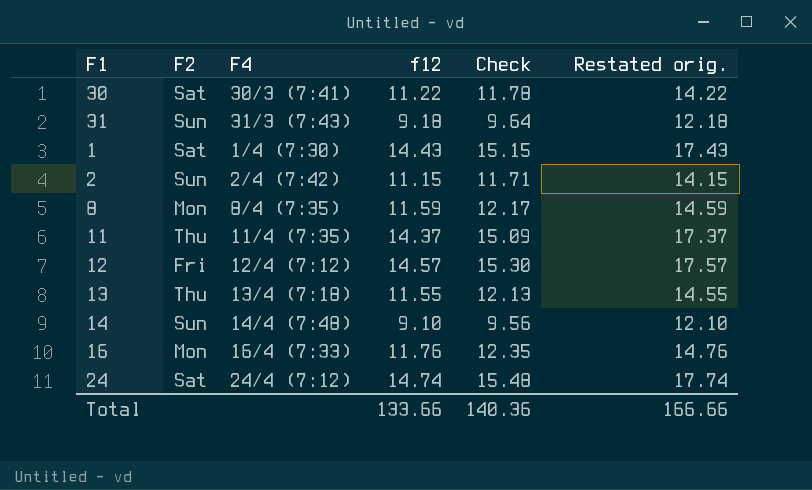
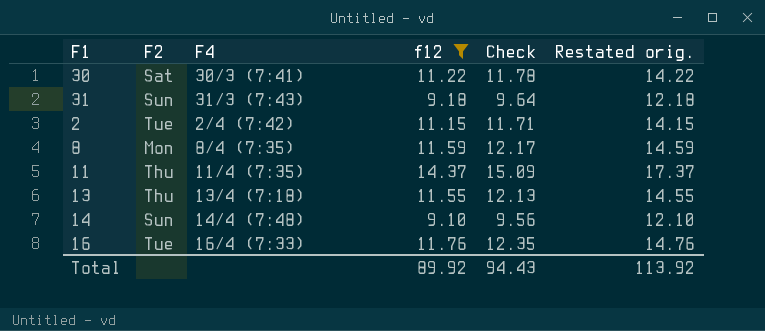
filter: none -> f12 <= 14.37
2 | F2: Sun -> Tue
16 | F2: Mon -> Tue
Total | f12: 133.66 -> 89.92
Total | Check: 140.36 -> 94.43
Total | Restated orig.: 166.66 -> 113.92

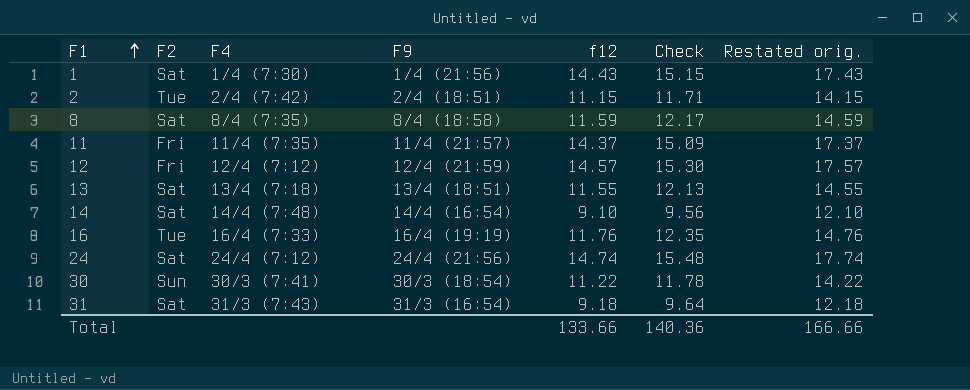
filter: f12 <= 14.37 -> none
row order: none -> F1 ascending
column F9 | position: none -> 4
8 | F2: Mon -> Sat
11 | F2: Thu -> Fri
13 | F2: Thu -> Sat
14 | F2: Sun -> Sat
30 | F2: Sat -> Sun
31 | F2: Sun -> Sat
Total | f12: 89.92 -> 133.66
Total | Check: 94.43 -> 140.36
Total | Restated orig.: 113.92 -> 166.66

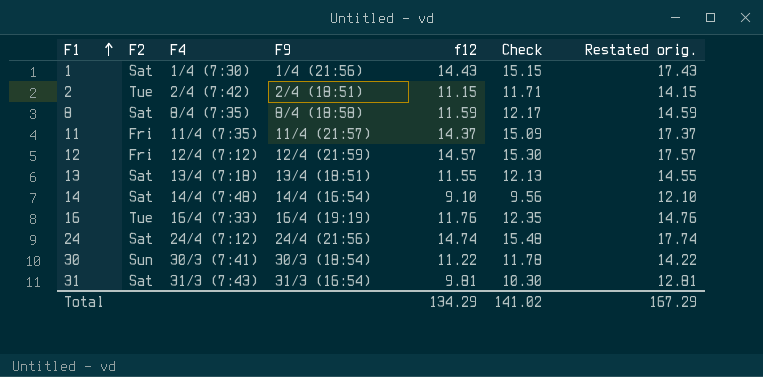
31 | f12: 9.18 -> 9.81
31 | Check: 9.64 -> 10.30
31 | Restated orig.: 12.18 -> 12.81
Total | f12: 133.66 -> 134.29
Total | Check: 140.36 -> 141.02
Total | Restated orig.: 166.66 -> 167.29

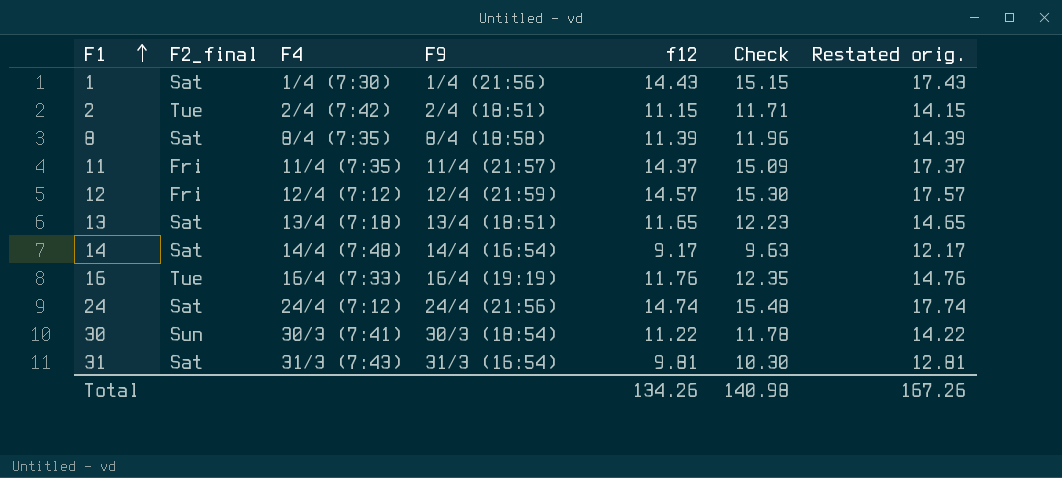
column name: F2 -> F2_final
8 | f12: 11.59 -> 11.39
8 | Check: 12.17 -> 11.96
8 | Restated orig.: 14.59 -> 14.39
13 | f12: 11.55 -> 11.65
13 | Check: 12.13 -> 12.23
13 | Restated orig.: 14.55 -> 14.65
14 | f12: 9.10 -> 9.17
14 | Check: 9.56 -> 9.63
14 | Restated orig.: 12.10 -> 12.17
Total | f12: 134.29 -> 134.26
Total | Check: 141.02 -> 140.98
Total | Restated orig.: 167.29 -> 167.26

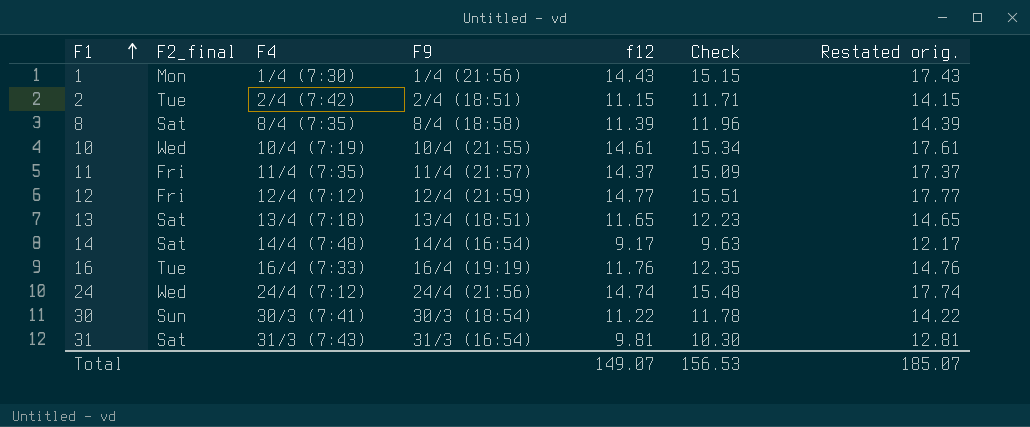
1 | F2_final: Sat -> Mon
row 10: none -> Wed | 10/4 (7:19) | 10/4 (21:55) | 14.61 | 15.34 | 17.61
12 | f12: 14.57 -> 14.77
12 | Check: 15.30 -> 15.51
12 | Restated orig.: 17.57 -> 17.77
24 | F2_final: Sat -> Wed
Total | f12: 134.26 -> 149.07
Total | Check: 140.98 -> 156.53
Total | Restated orig.: 167.26 -> 185.07

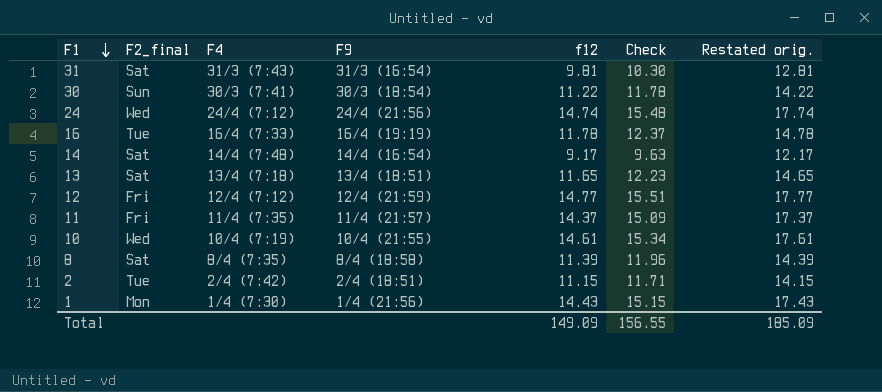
row order: F1 ascending -> F1 descending
16 | f12: 11.76 -> 11.78
16 | Check: 12.35 -> 12.37
16 | Restated orig.: 14.76 -> 14.78
Total | f12: 149.07 -> 149.09
Total | Check: 156.53 -> 156.55
Total | Restated orig.: 185.07 -> 185.09

